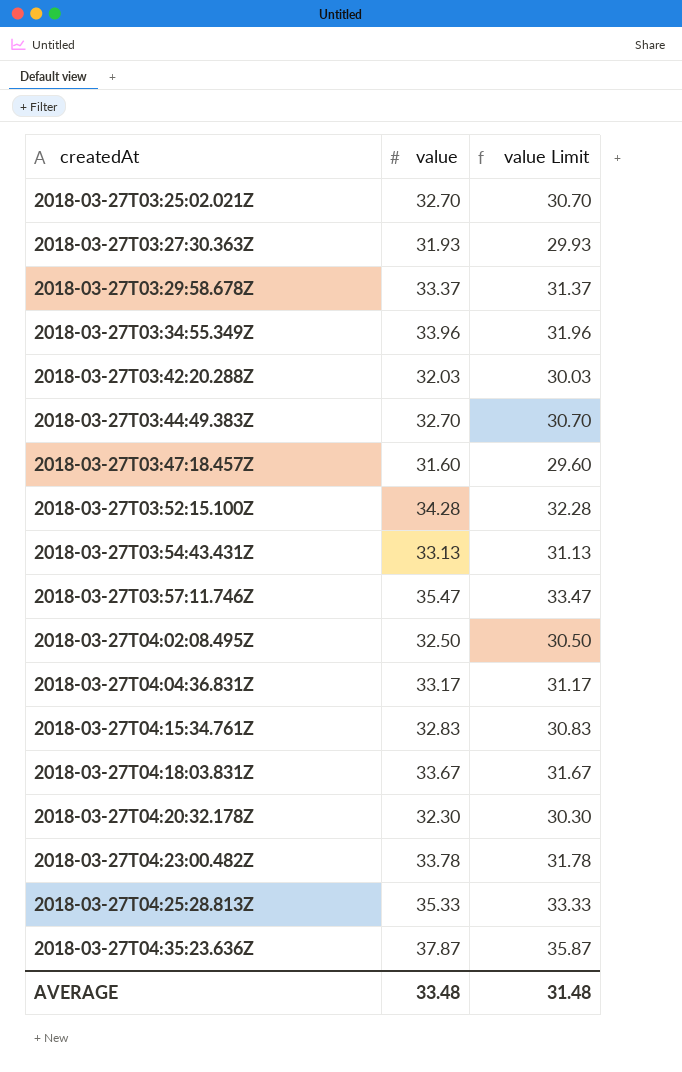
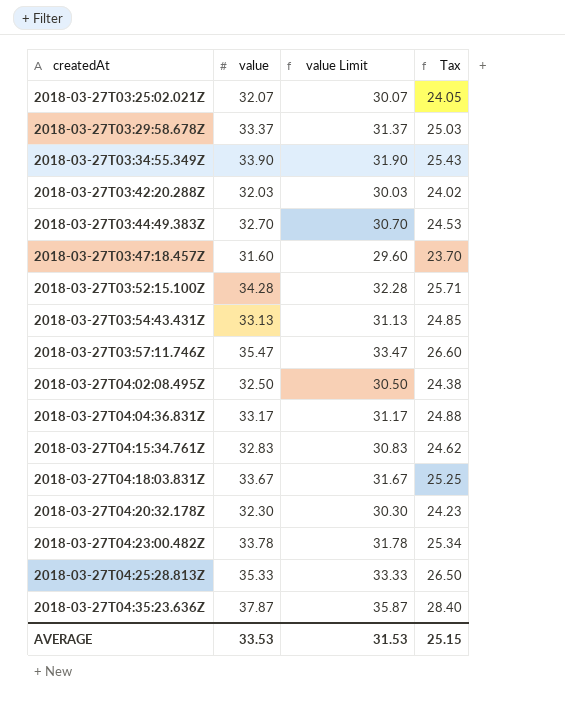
column Tax | formula: none -> [value] * 0.75
row 2018-03-27T03:27:30.363Z: 31.93 | 29.93 -> none
2018-03-27T03:25:02.021Z | value: 32.70 -> 32.07
2018-03-27T03:25:02.021Z | value Limit: 30.70 -> 30.07
2018-03-27T03:34:55.349Z | value: 33.96 -> 33.90
2018-03-27T03:34:55.349Z | value Limit: 31.96 -> 31.90
AVERAGE | value: 33.48 -> 33.53
AVERAGE | value Limit: 31.48 -> 31.53

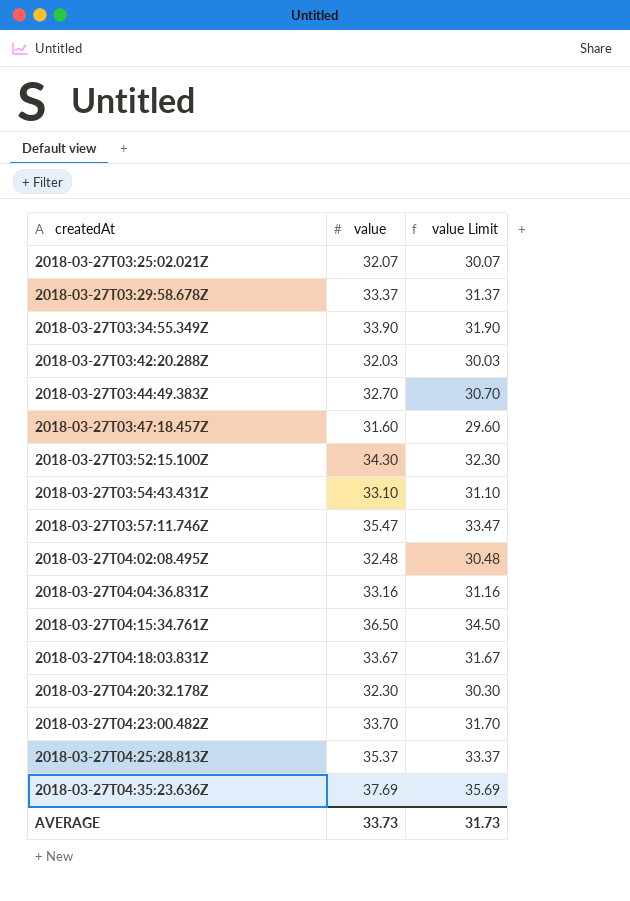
column Tax | formula: [value] * 0.75 -> none
2018-03-27T03:52:15.100Z | value: 34.28 -> 34.30
2018-03-27T03:52:15.100Z | value Limit: 32.28 -> 32.30
2018-03-27T03:54:43.431Z | value: 33.13 -> 33.10
2018-03-27T03:54:43.431Z | value Limit: 31.13 -> 31.10
2018-03-27T04:02:08.495Z | value: 32.50 -> 32.48
2018-03-27T04:02:08.495Z | value Limit: 30.50 -> 30.48
2018-03-27T04:04:36.831Z | value: 33.17 -> 33.16
2018-03-27T04:04:36.831Z | value Limit: 31.17 -> 31.16
2018-03-27T04:15:34.761Z | value: 32.83 -> 36.50
2018-03-27T04:15:34.761Z | value Limit: 30.83 -> 34.50
2018-03-27T04:23:00.482Z | value: 33.78 -> 33.70
2018-03-27T04:23:00.482Z | value Limit: 31.78 -> 31.70
2018-03-27T04:25:28.813Z | value: 35.33 -> 35.37
2018-03-27T04:25:28.813Z | value Limit: 33.33 -> 33.37
2018-03-27T04:35:23.636Z | value: 37.87 -> 37.69
2018-03-27T04:35:23.636Z | value Limit: 35.87 -> 35.69
AVERAGE | value: 33.53 -> 33.73
AVERAGE | value Limit: 31.53 -> 31.73

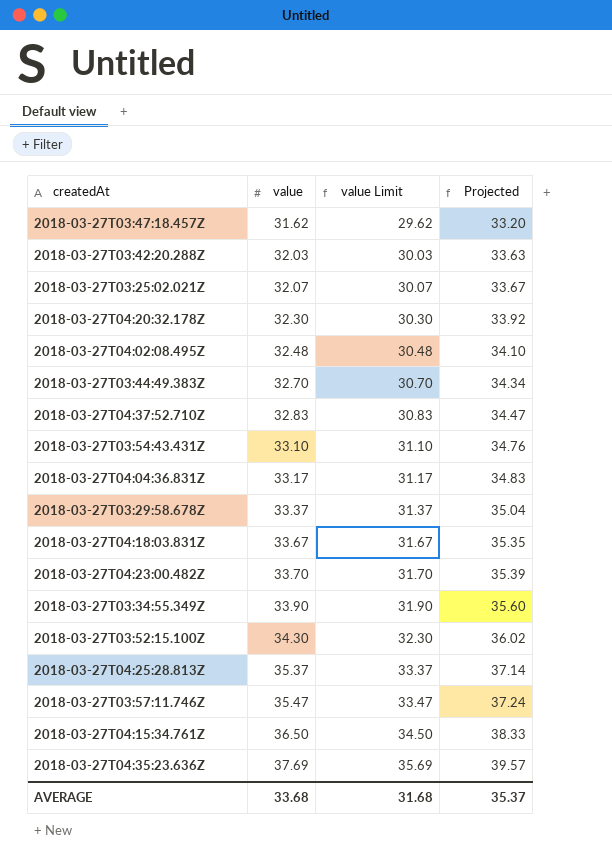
row order: createdAt ascending -> value ascending
column Projected | formula: none -> [value] * 1.05
2018-03-27T03:47:18.457Z | value: 31.60 -> 31.62
2018-03-27T03:47:18.457Z | value Limit: 29.60 -> 29.62
row 2018-03-27T04:37:52.710Z: none -> 32.83 | 30.83 | 34.47
2018-03-27T04:04:36.831Z | value: 33.16 -> 33.17
2018-03-27T04:04:36.831Z | value Limit: 31.16 -> 31.17
AVERAGE | value: 33.73 -> 33.68
AVERAGE | value Limit: 31.73 -> 31.68

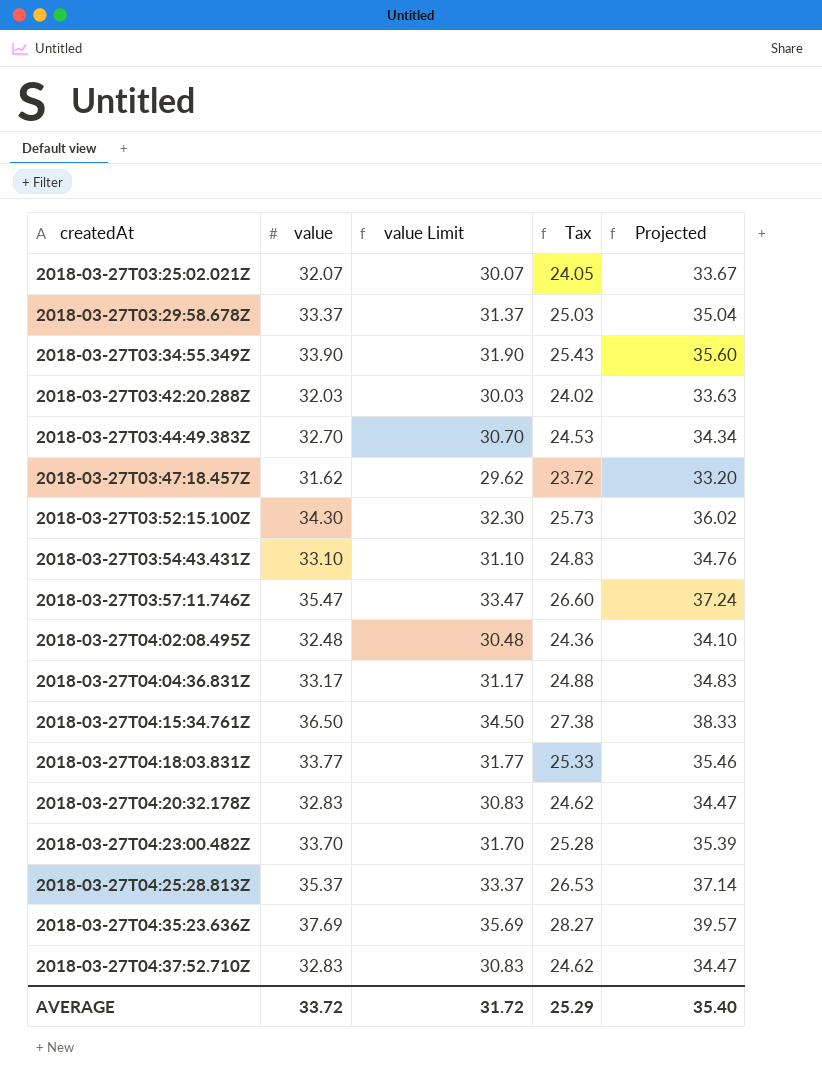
row order: value ascending -> createdAt ascending
column Tax | formula: none -> [value] * 0.75
2018-03-27T04:18:03.831Z | value: 33.67 -> 33.77
2018-03-27T04:18:03.831Z | value Limit: 31.67 -> 31.77
2018-03-27T04:18:03.831Z | Projected: 35.35 -> 35.46
2018-03-27T04:20:32.178Z | value: 32.30 -> 32.83
2018-03-27T04:20:32.178Z | value Limit: 30.30 -> 30.83
2018-03-27T04:20:32.178Z | Projected: 33.92 -> 34.47
AVERAGE | value: 33.68 -> 33.72
AVERAGE | value Limit: 31.68 -> 31.72
AVERAGE | Projected: 35.37 -> 35.40

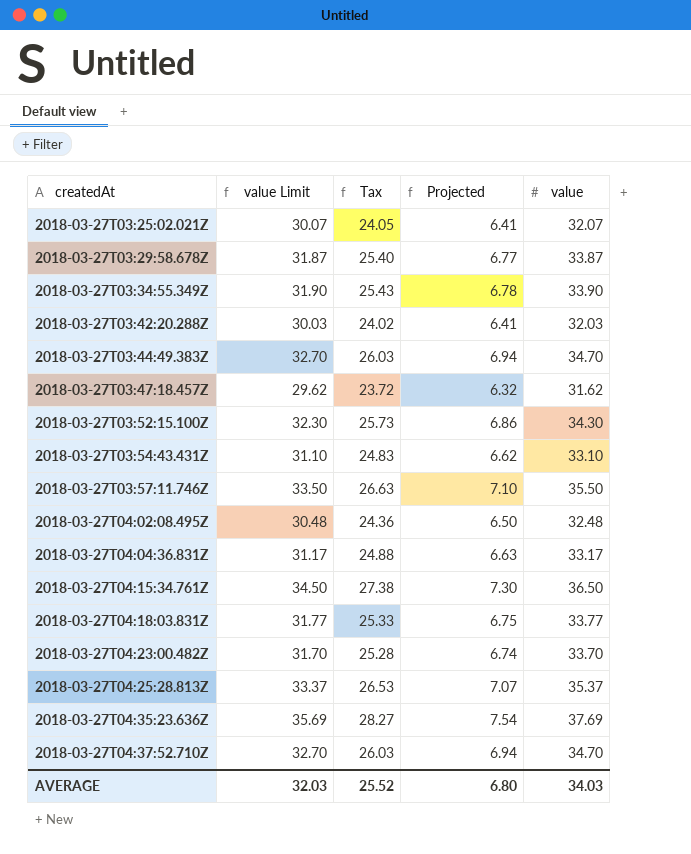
column Projected | formula: [value] * 1.05 -> [value] * 0.2
column value | position: 2 -> 5
row 2018-03-27T04:20:32.178Z: 32.83 | 30.83 | 24.62 | 34.47 -> none
2018-03-27T03:29:58.678Z | value Limit: 31.37 -> 31.87
2018-03-27T03:29:58.678Z | Tax: 25.03 -> 25.40
2018-03-27T03:29:58.678Z | value: 33.37 -> 33.87
2018-03-27T03:44:49.383Z | value Limit: 30.70 -> 32.70
2018-03-27T03:44:49.383Z | Tax: 24.53 -> 26.03
2018-03-27T03:44:49.383Z | value: 32.70 -> 34.70
2018-03-27T03:57:11.746Z | value Limit: 33.47 -> 33.50
2018-03-27T03:57:11.746Z | Tax: 26.60 -> 26.63
2018-03-27T03:57:11.746Z | value: 35.47 -> 35.50
2018-03-27T04:37:52.710Z | value Limit: 30.83 -> 32.70
2018-03-27T04:37:52.710Z | Tax: 24.62 -> 26.03
2018-03-27T04:37:52.710Z | value: 32.83 -> 34.70
AVERAGE | value Limit: 31.72 -> 32.03
AVERAGE | Tax: 25.29 -> 25.52
AVERAGE | Projected: 35.40 -> 6.80
AVERAGE | value: 33.72 -> 34.03

